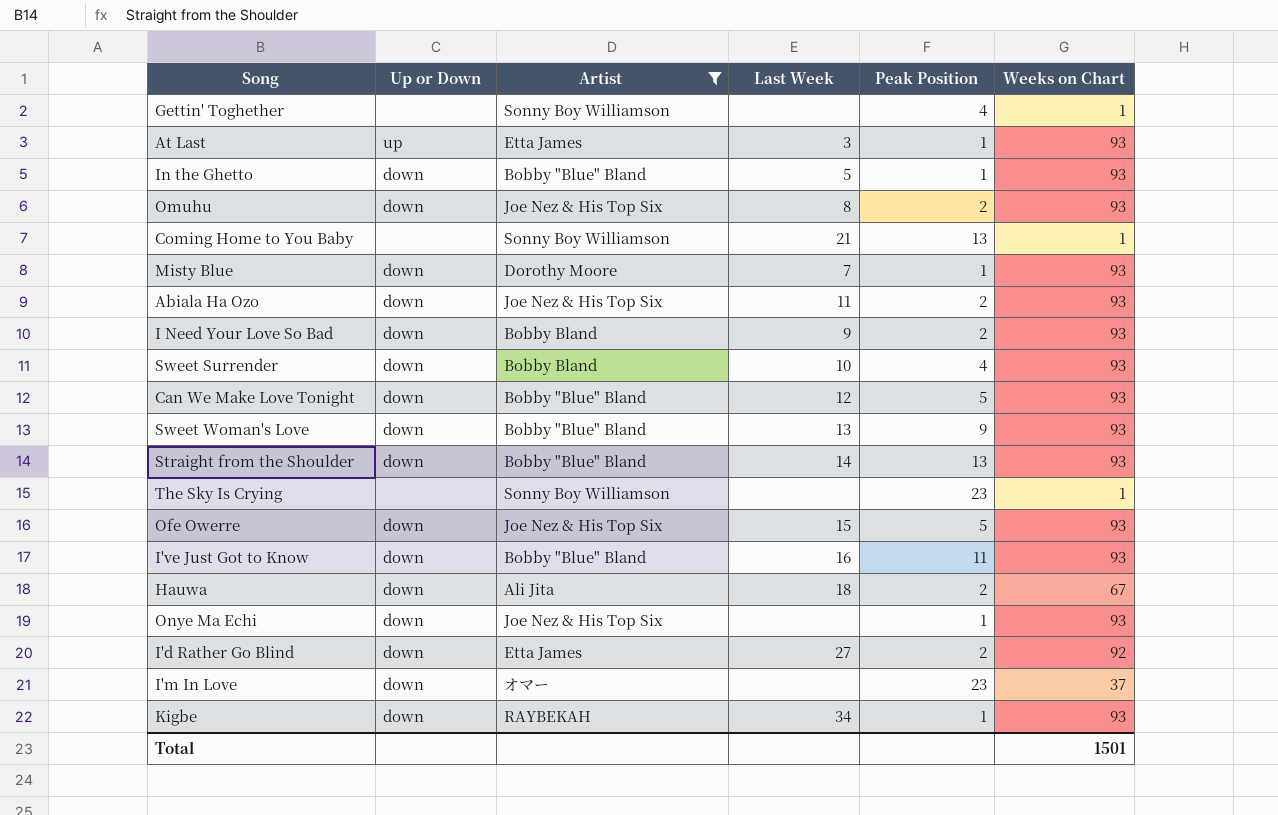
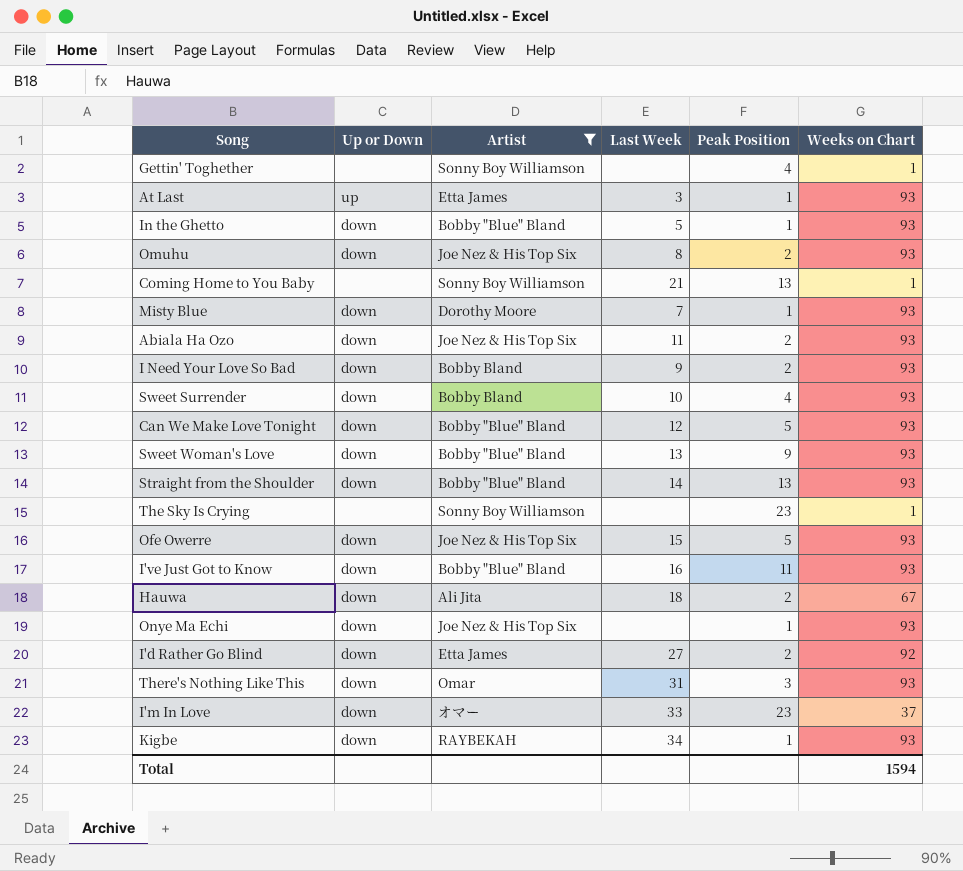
row There's Nothing Like This: none -> down | Omar | 31 | 3 | 93
I'm In Love | Last Week: none -> 33
Total | Weeks on Chart: 1501 -> 1594

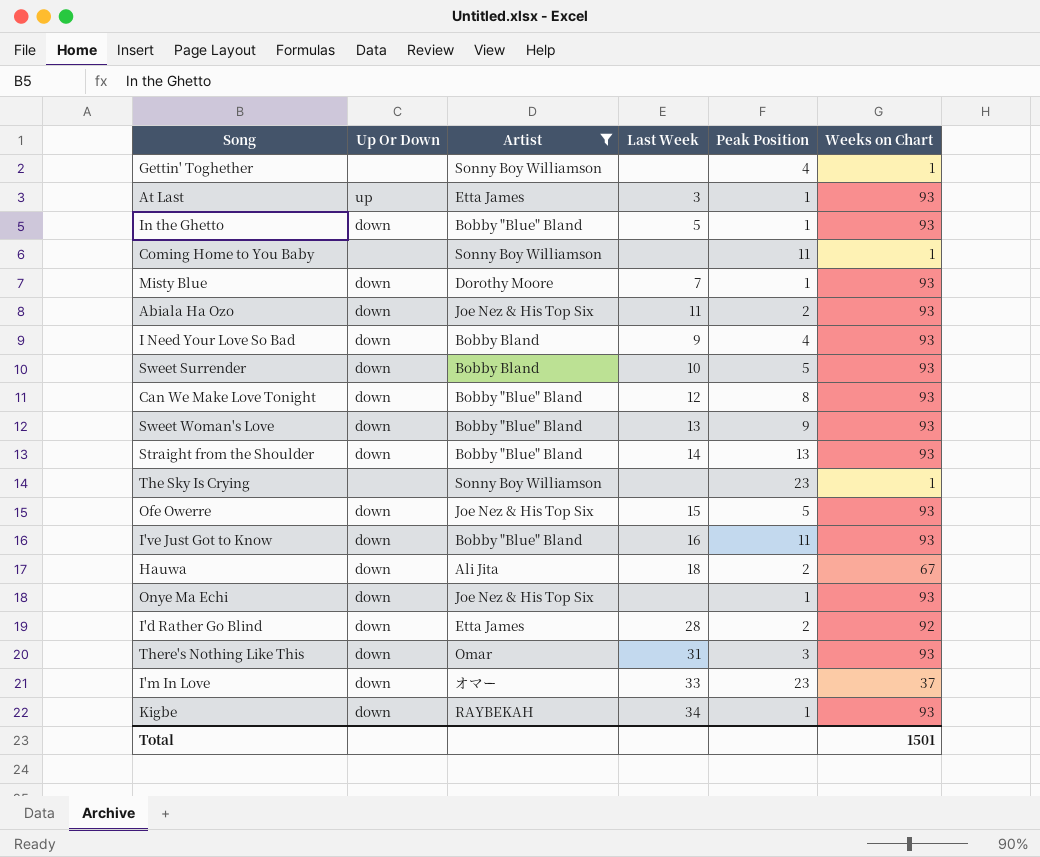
column name: Up or Down -> Up Or Down
row Omuhu: down | Joe Nez & His Top Six | 8 | 2 | 93 -> none
Coming Home to You Baby | Last Week: 21 -> none
Coming Home to You Baby | Peak Position: 13 -> 11
I Need Your Love So Bad | Peak Position: 2 -> 4
Sweet Surrender | Peak Position: 4 -> 5
Can We Make Love Tonight | Peak Position: 5 -> 8
I'd Rather Go Blind | Last Week: 27 -> 28
Total | Weeks on Chart: 1594 -> 1501

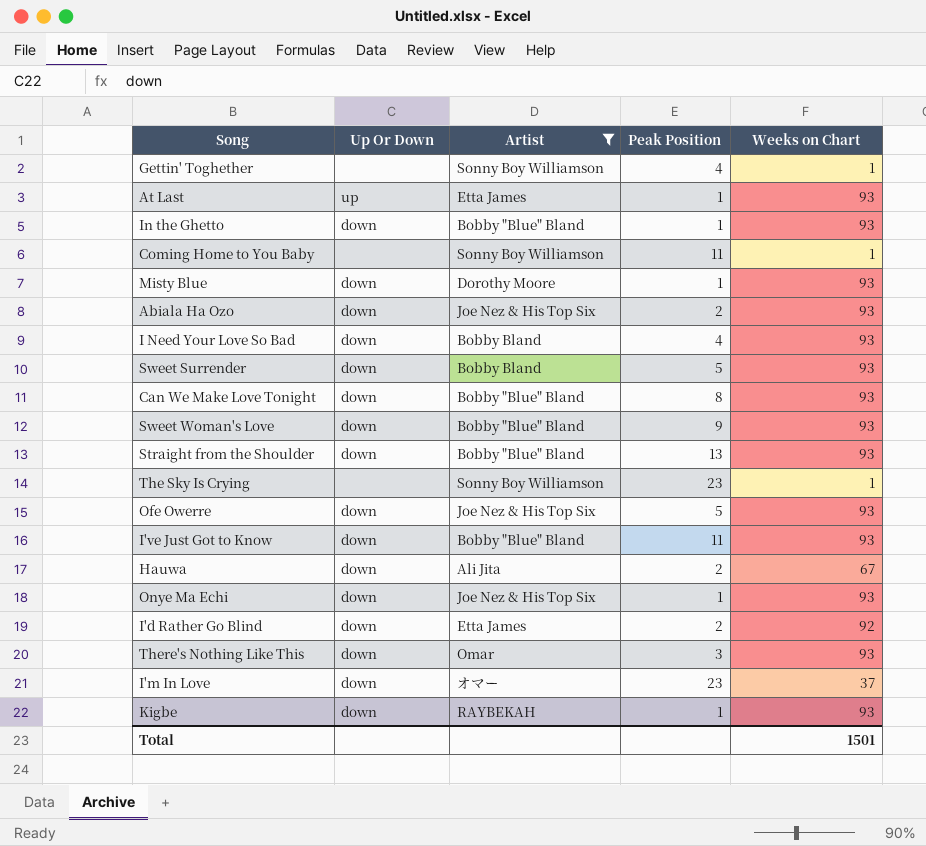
column Last Week | position: 4 -> none

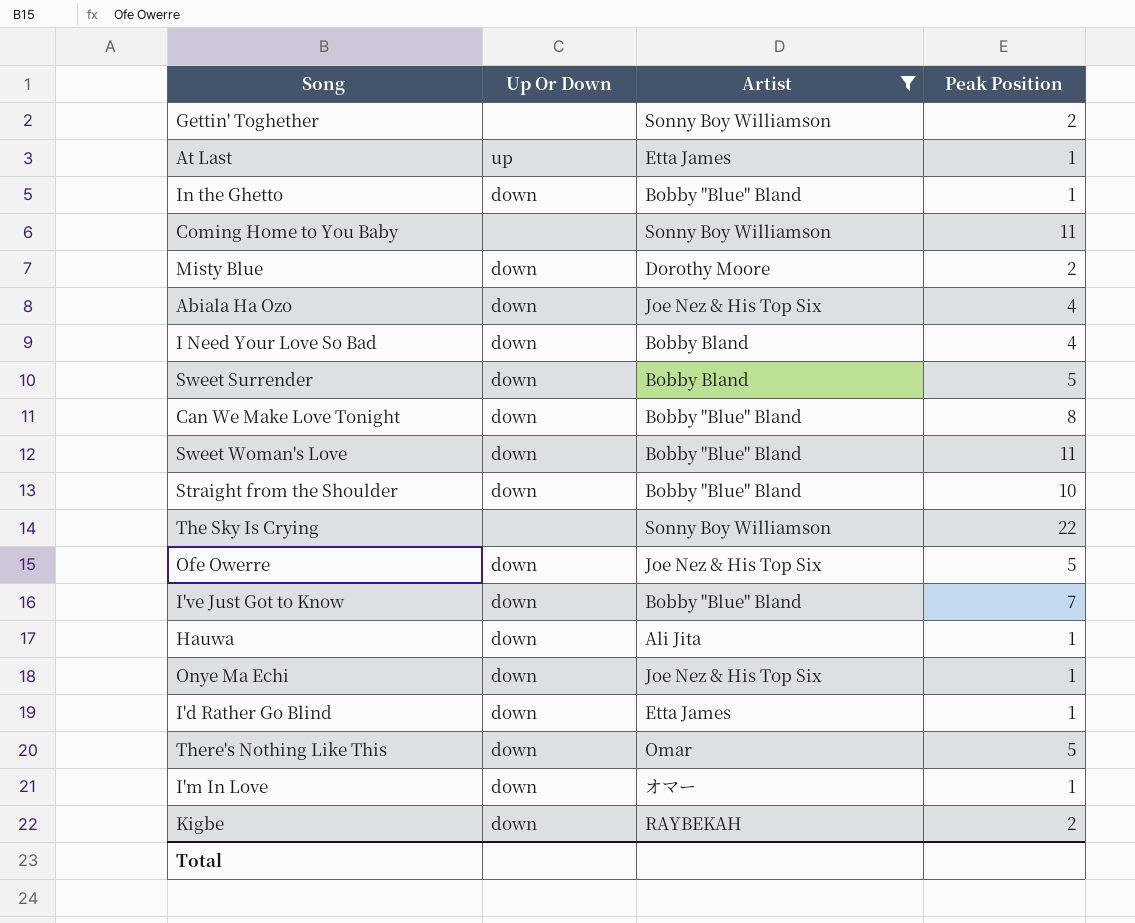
column Weeks on Chart | position: 5 -> none
Gettin' Toghether | Peak Position: 4 -> 2
Misty Blue | Peak Position: 1 -> 2
Abiala Ha Ozo | Peak Position: 2 -> 4
Sweet Woman's Love | Peak Position: 9 -> 11
Straight from the Shoulder | Peak Position: 13 -> 10
The Sky Is Crying | Peak Position: 23 -> 22
I've Just Got to Know | Peak Position: 11 -> 7
Hauwa | Peak Position: 2 -> 1
I'd Rather Go Blind | Peak Position: 2 -> 1
There's Nothing Like This | Peak Position: 3 -> 5
I'm In Love | Peak Position: 23 -> 1
Kigbe | Peak Position: 1 -> 2

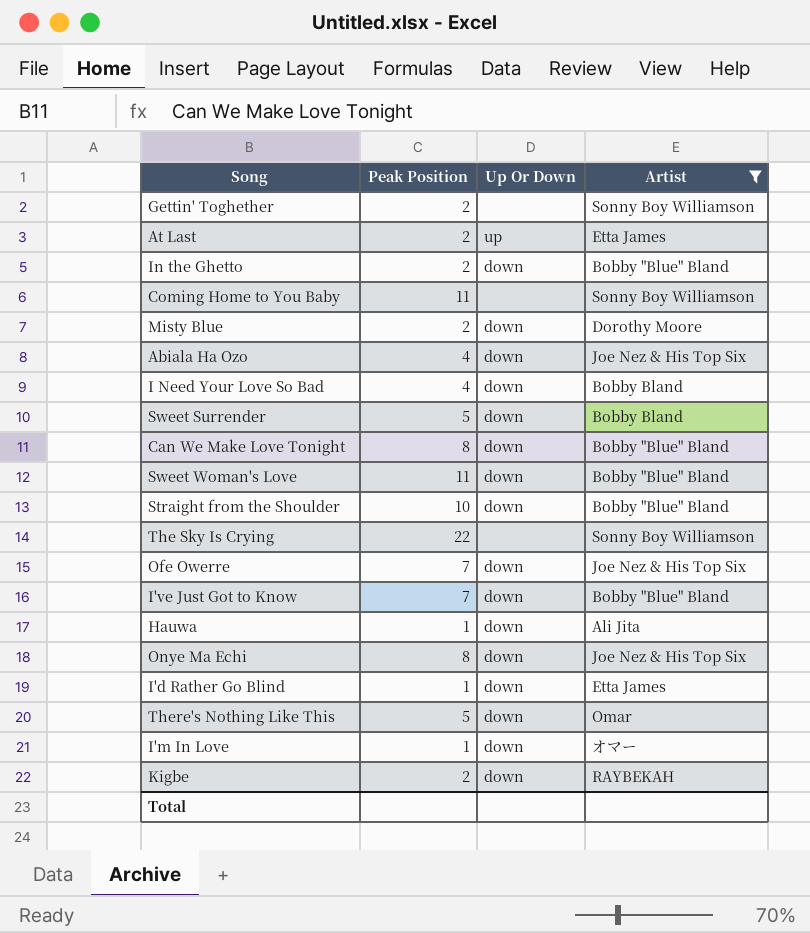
column Peak Position | position: 4 -> 2
At Last | Peak Position: 1 -> 2
In the Ghetto | Peak Position: 1 -> 2
Ofe Owerre | Peak Position: 5 -> 7
Onye Ma Echi | Peak Position: 1 -> 8

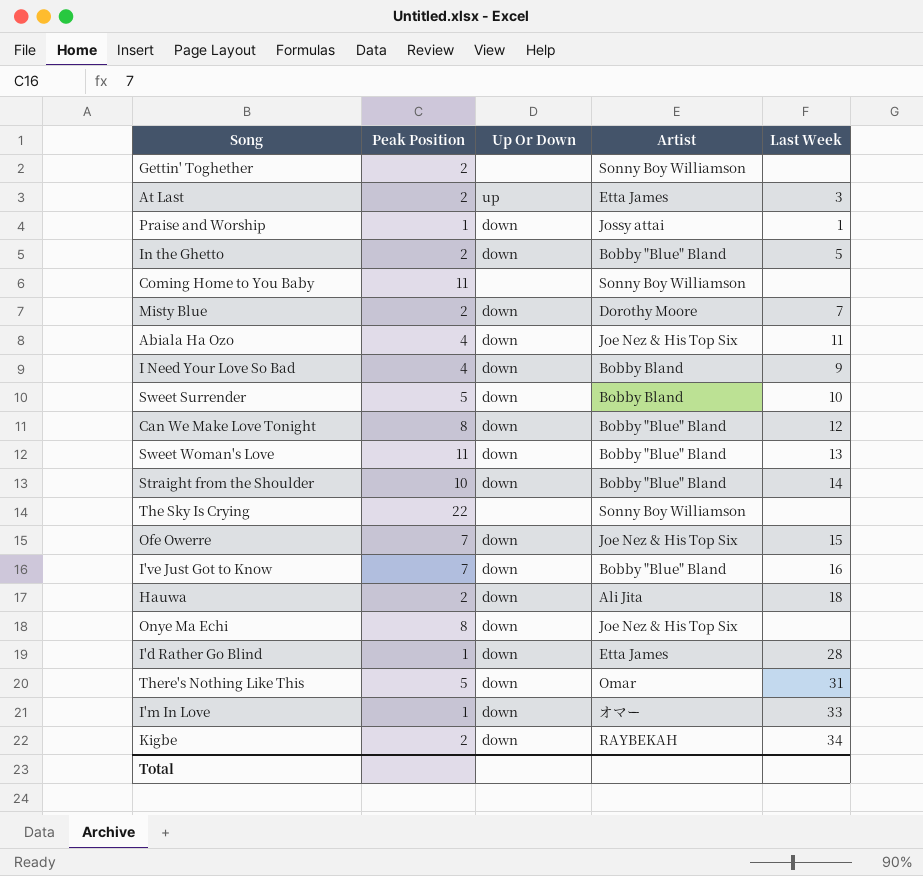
filter: Artist != Jossy attai -> none
column Last Week | position: none -> 5
Hauwa | Peak Position: 1 -> 2

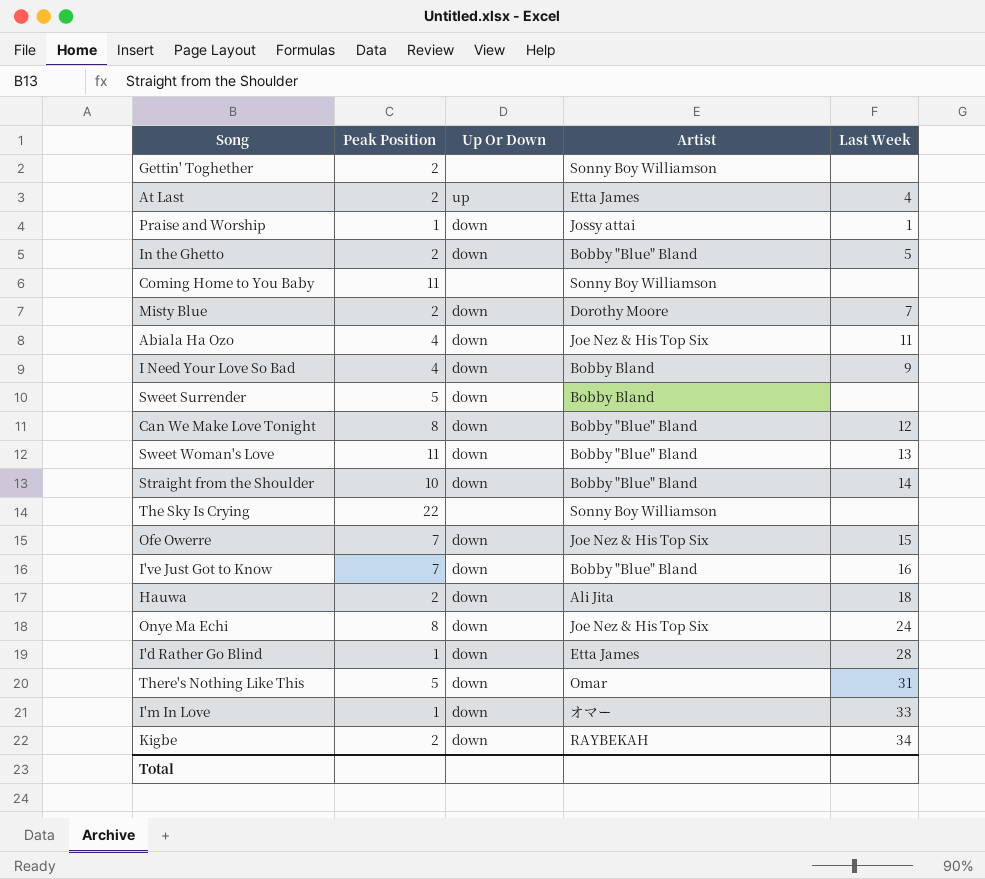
At Last | Last Week: 3 -> 4
Sweet Surrender | Last Week: 10 -> none
Onye Ma Echi | Last Week: none -> 24

